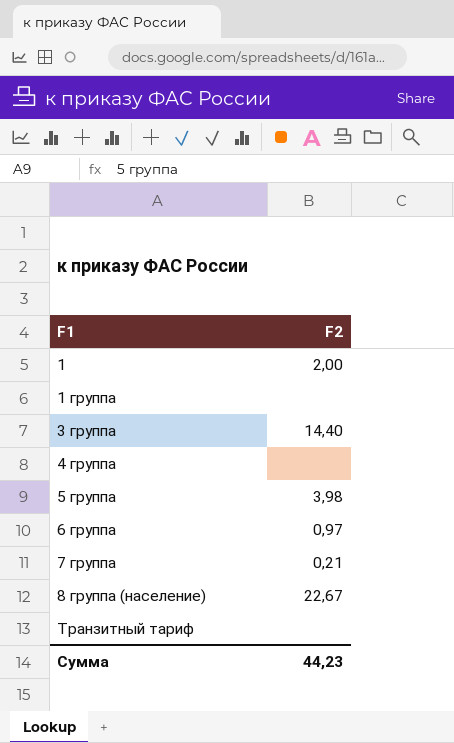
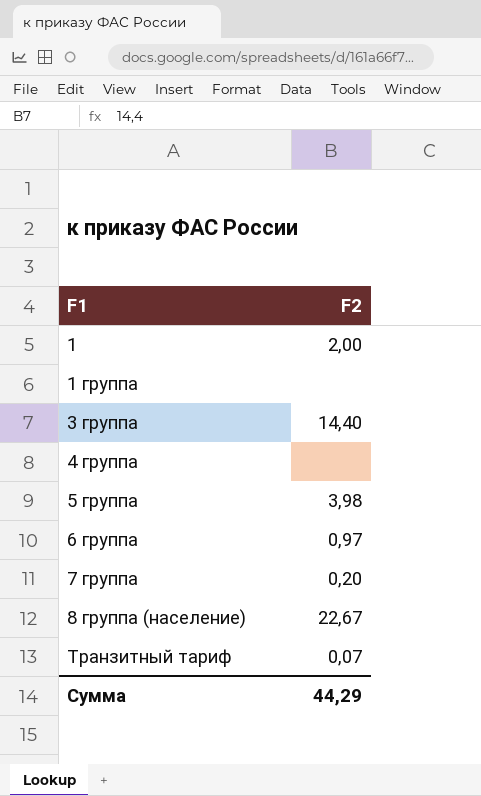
7 группа | F2: 0,21 -> 0,20
Транзитный тариф | F2: none -> 0,07
Сумма | F2: 44,23 -> 44,29

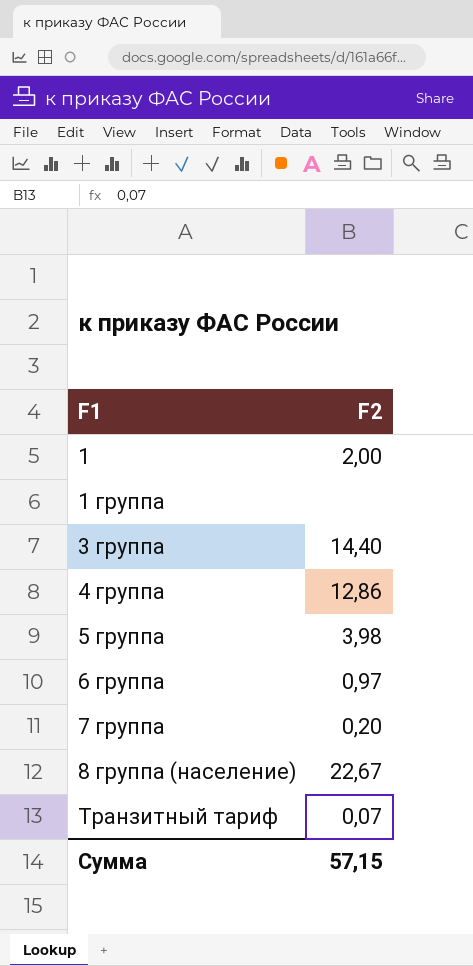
4 группа | F2: none -> 12,86
Сумма | F2: 44,29 -> 57,15

